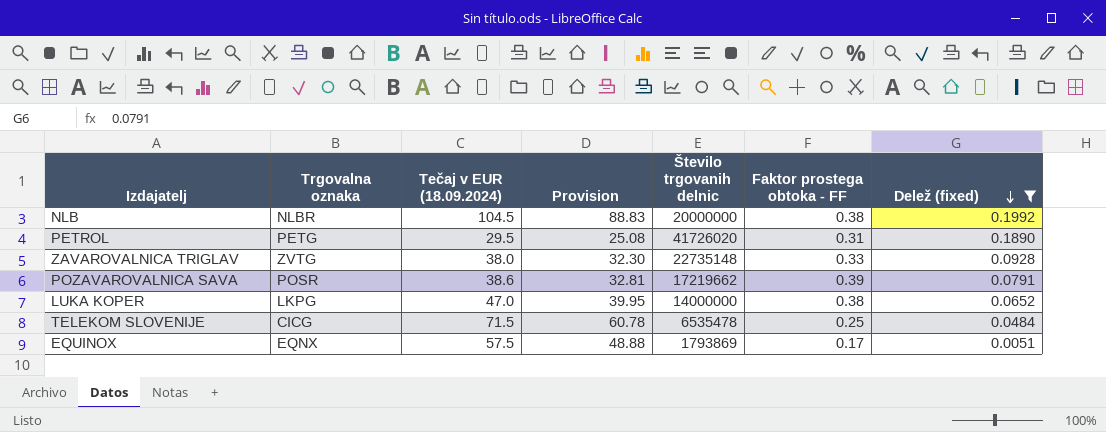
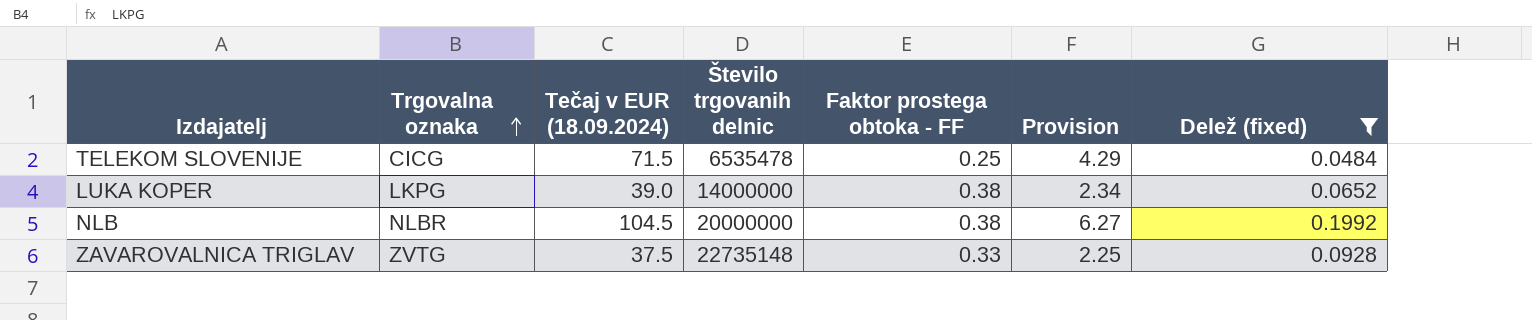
row order: Delež (fixed) descending -> Trgovalna oznaka ascending
column Provision | formula: [Tečaj v EUR (18.09.2024)] * 0.85 -> [Tečaj v EUR (18.09.2024)] * 0.06
column Provision | position: 4 -> 6
row PETROL: PETG | 29.5 | 25.08 | 41726020 | 0.31 | 0.1890 -> none
row POZAVAROVALNICA SAVA: POSR | 38.6 | 32.81 | 17219662 | 0.39 | 0.0791 -> none
row EQUINOX: EQNX | 57.5 | 48.88 | 1793869 | 0.17 | 0.0051 -> none
LUKA KOPER | Tečaj v EUR (18.09.2024): 47.0 -> 39.0
ZAVAROVALNICA TRIGLAV | Tečaj v EUR (18.09.2024): 38.0 -> 37.5

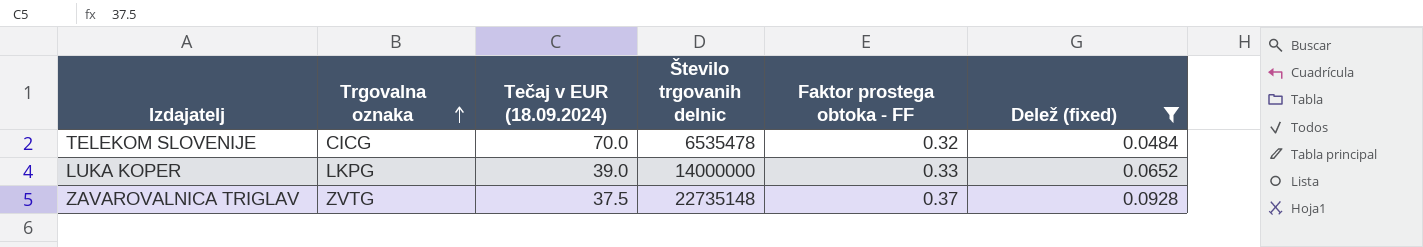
column Provision | formula: [Tečaj v EUR (18.09.2024)] * 0.06 -> none
row NLB: NLBR | 104.5 | 20000000 | 0.38 | 6.27 | 0.1992 -> none
TELEKOM SLOVENIJE | Tečaj v EUR (18.09.2024): 71.5 -> 70.0
TELEKOM SLOVENIJE | Faktor prostega obtoka - FF: 0.25 -> 0.32
LUKA KOPER | Faktor prostega obtoka - FF: 0.38 -> 0.33
ZAVAROVALNICA TRIGLAV | Faktor prostega obtoka - FF: 0.33 -> 0.37

